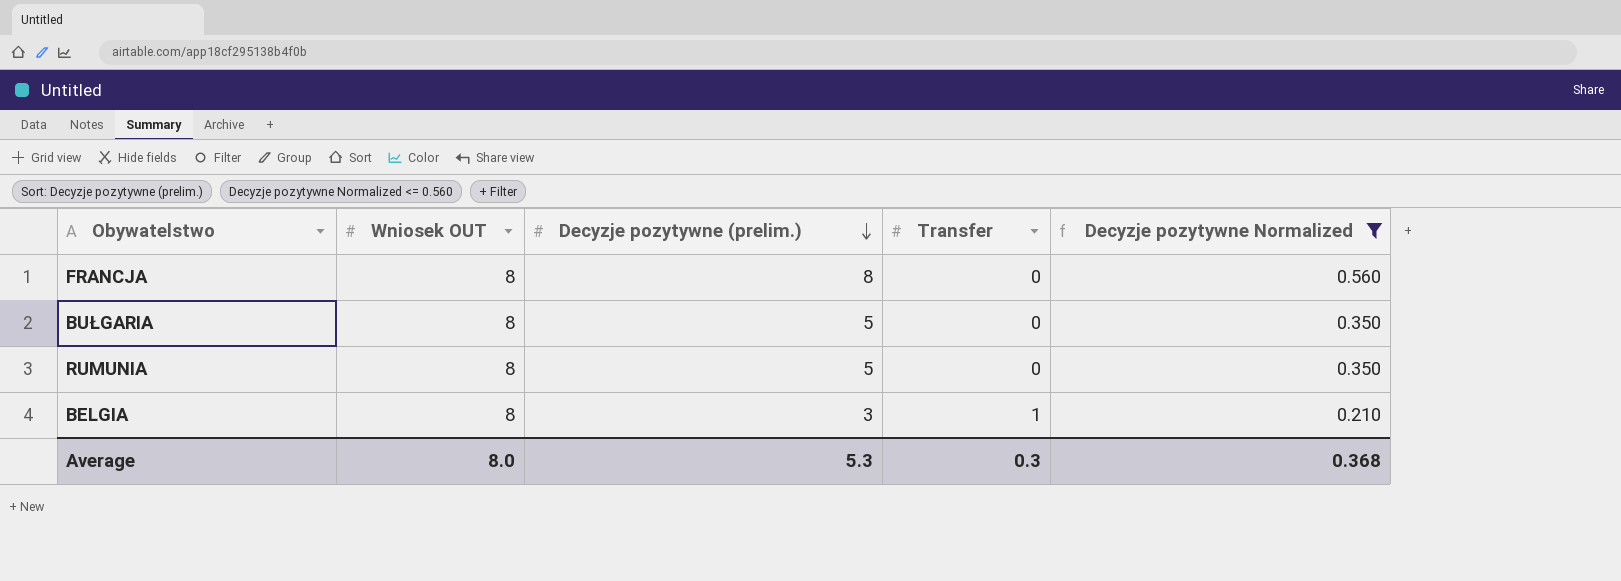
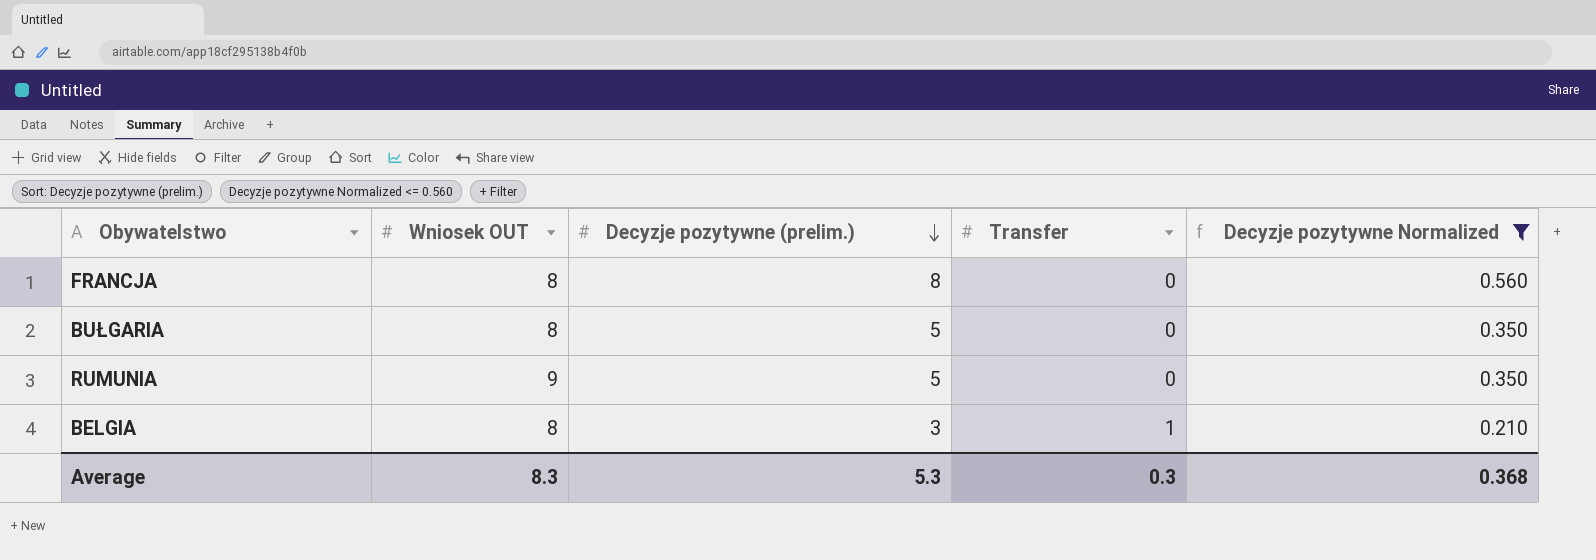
RUMUNIA | Wniosek OUT: 8 -> 9
Average | Wniosek OUT: 8.0 -> 8.3

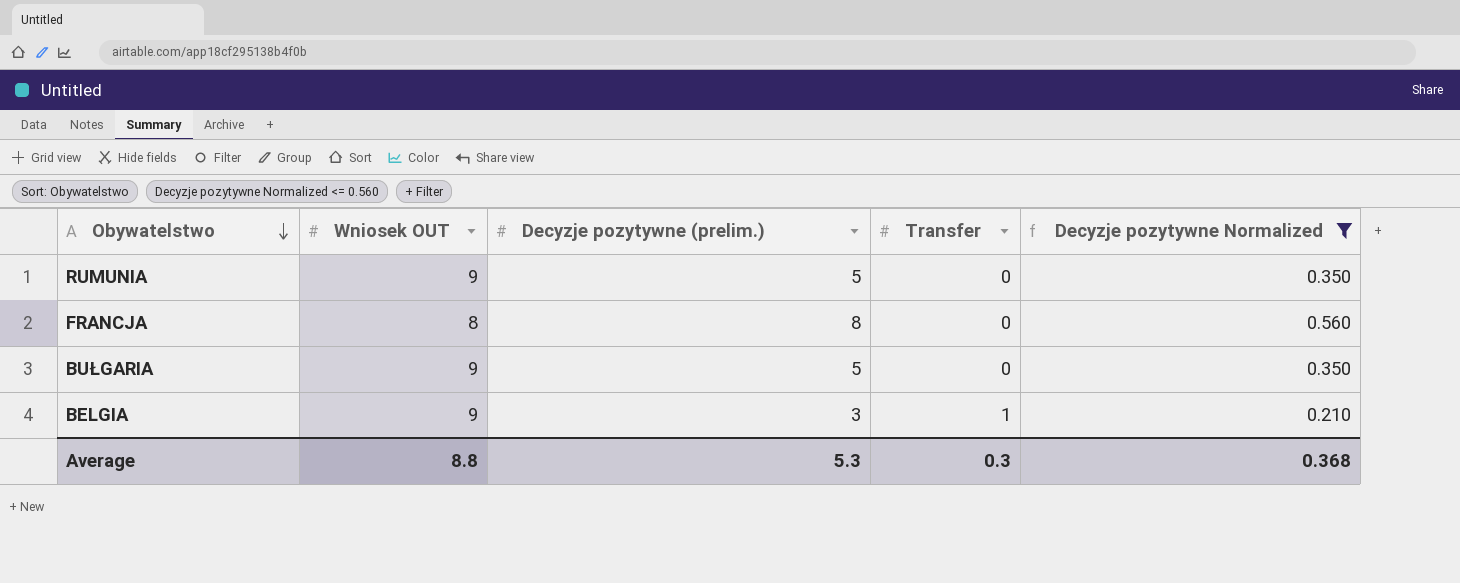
row order: Decyzje pozytywne (prelim.) descending -> Obywatelstwo descending
BUŁGARIA | Wniosek OUT: 8 -> 9
BELGIA | Wniosek OUT: 8 -> 9
Average | Wniosek OUT: 8.3 -> 8.8

